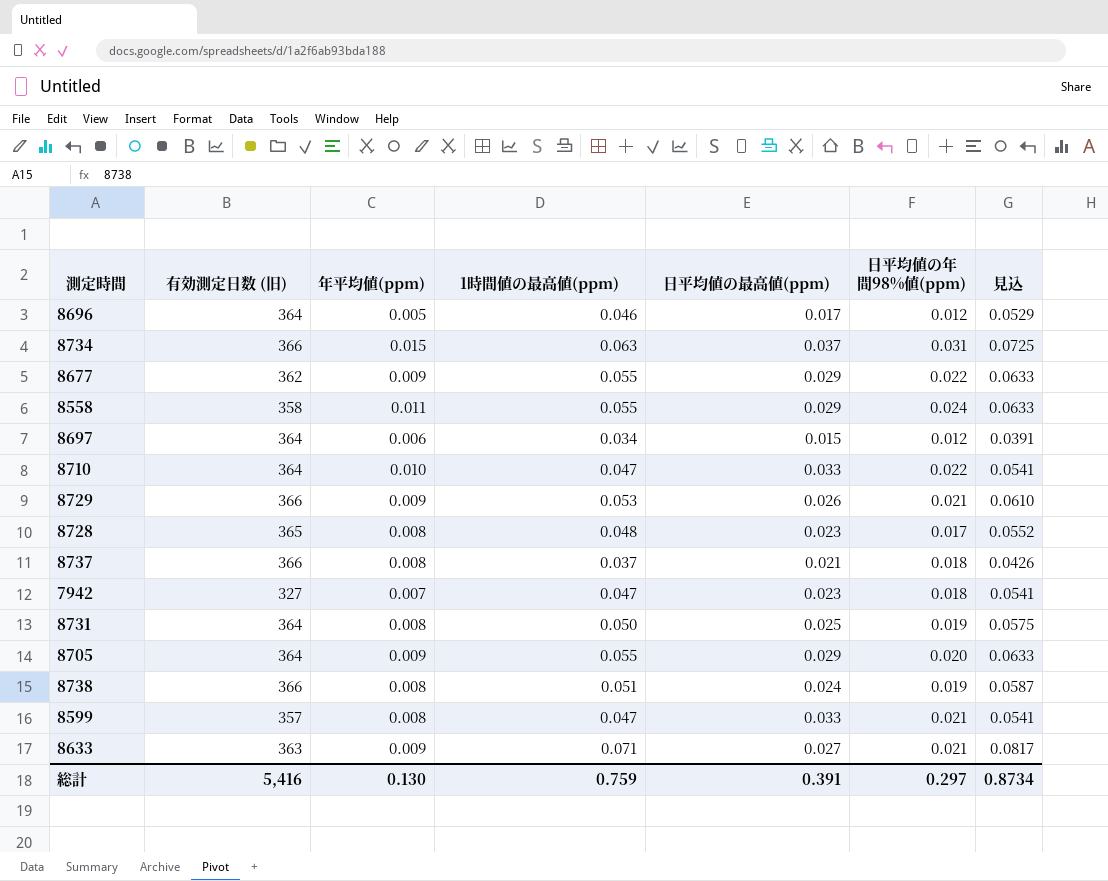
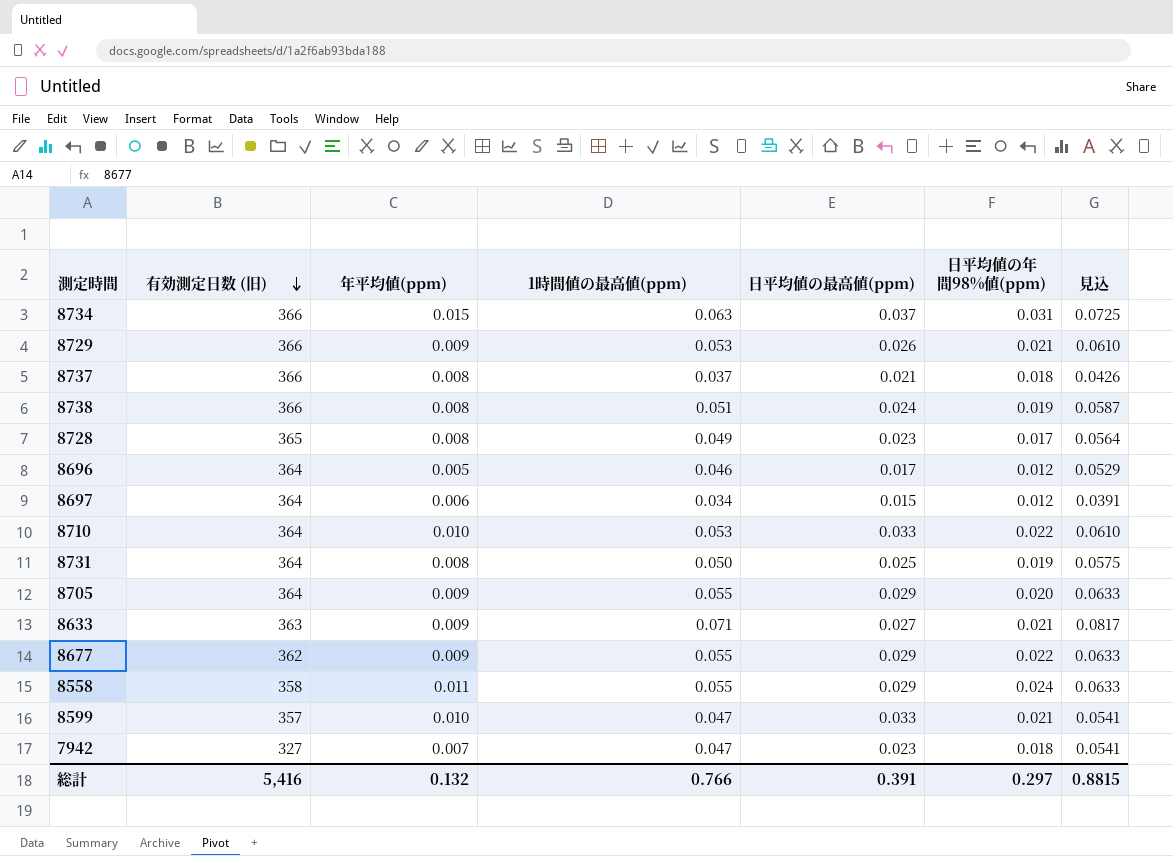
row order: none -> 有効測定日数 (旧) descending
8728 | 1時間値の最高値(ppm): 0.048 -> 0.049
8728 | 見込: 0.0552 -> 0.0564
8710 | 1時間値の最高値(ppm): 0.047 -> 0.053
8710 | 見込: 0.0541 -> 0.0610
8599 | 年平均値(ppm): 0.008 -> 0.010
総計 | 年平均値(ppm): 0.130 -> 0.132
総計 | 1時間値の最高値(ppm): 0.759 -> 0.766
総計 | 見込: 0.8734 -> 0.8815

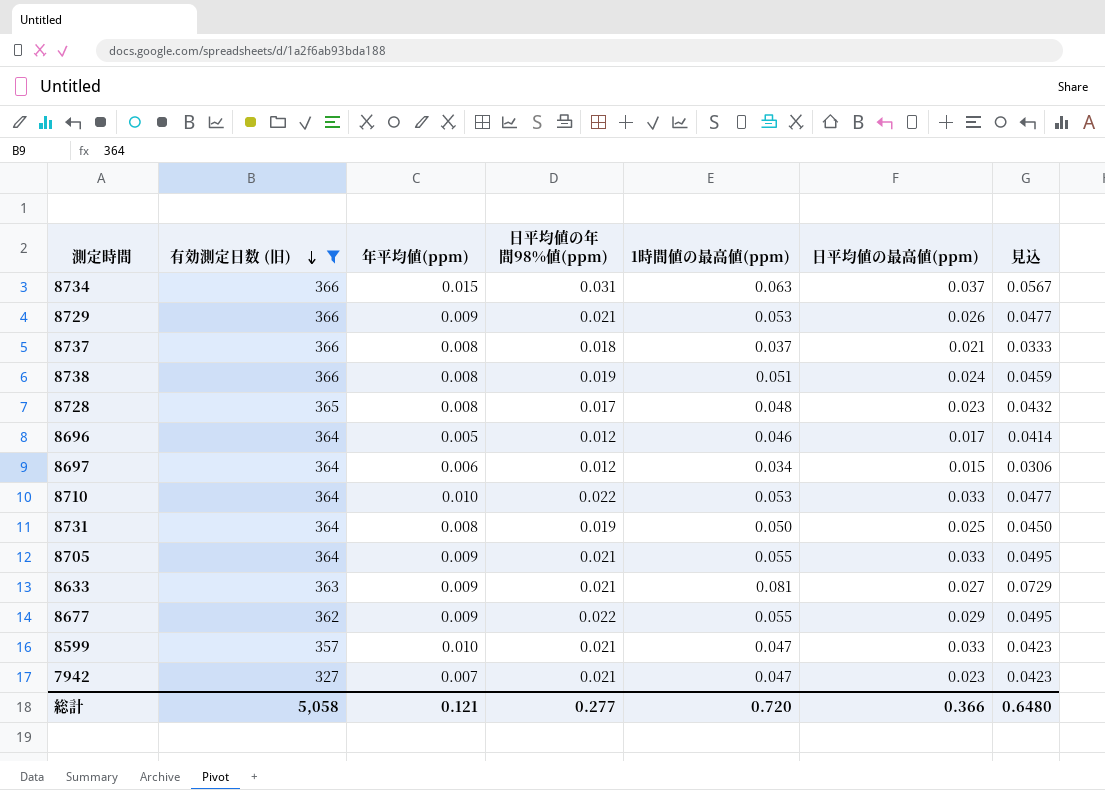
filter: none -> 有効測定日数 (旧) != 358
column 日平均値の年間98%値(ppm) | position: 6 -> 4
column 見込 | formula: [1時間値の最高値(ppm)] * 1.15 -> [1時間値の最高値(ppm)] * 0.9
8728 | 1時間値の最高値(ppm): 0.049 -> 0.048
8705 | 日平均値の年間98%値(ppm): 0.020 -> 0.021
8705 | 日平均値の最高値(ppm): 0.029 -> 0.033
8633 | 1時間値の最高値(ppm): 0.071 -> 0.081
7942 | 日平均値の年間98%値(ppm): 0.018 -> 0.021
総計 | 有効測定日数 (旧): 5,416 -> 5,058
総計 | 年平均値(ppm): 0.132 -> 0.121
総計 | 日平均値の年間98%値(ppm): 0.297 -> 0.277
総計 | 1時間値の最高値(ppm): 0.766 -> 0.720
総計 | 日平均値の最高値(ppm): 0.391 -> 0.366
総計 | 見込: 0.8815 -> 0.6480

